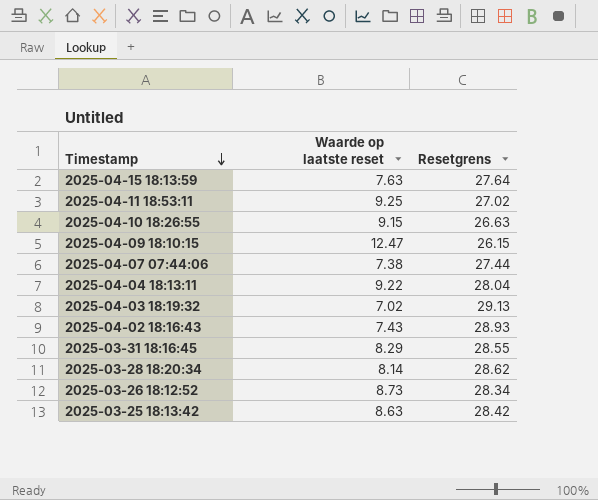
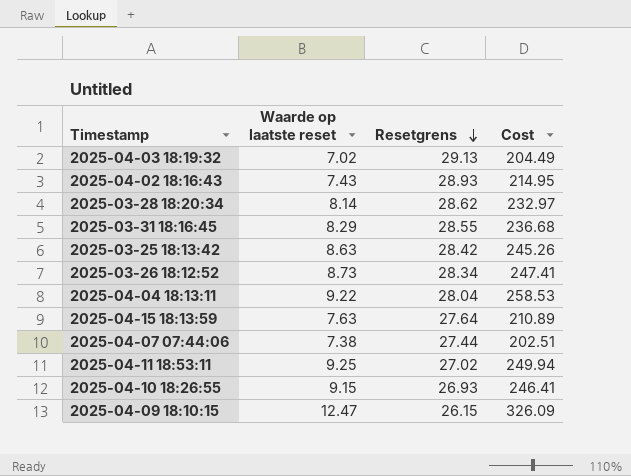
row order: Timestamp descending -> Resetgrens descending
column Cost | formula: none -> [Waarde op laatste reset] * [Resetgrens]
2025-04-10 18:26:55 | Resetgrens: 26.63 -> 26.93

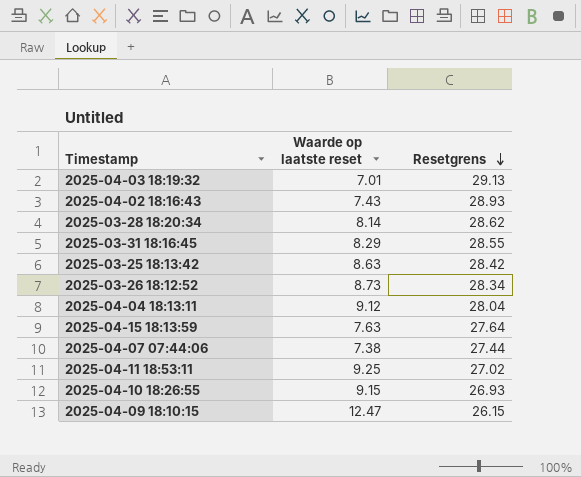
column Cost | formula: [Waarde op laatste reset] * [Resetgrens] -> none
2025-04-03 18:19:32 | Waarde op laatste reset: 7.02 -> 7.01
2025-04-04 18:13:11 | Waarde op laatste reset: 9.22 -> 9.12

